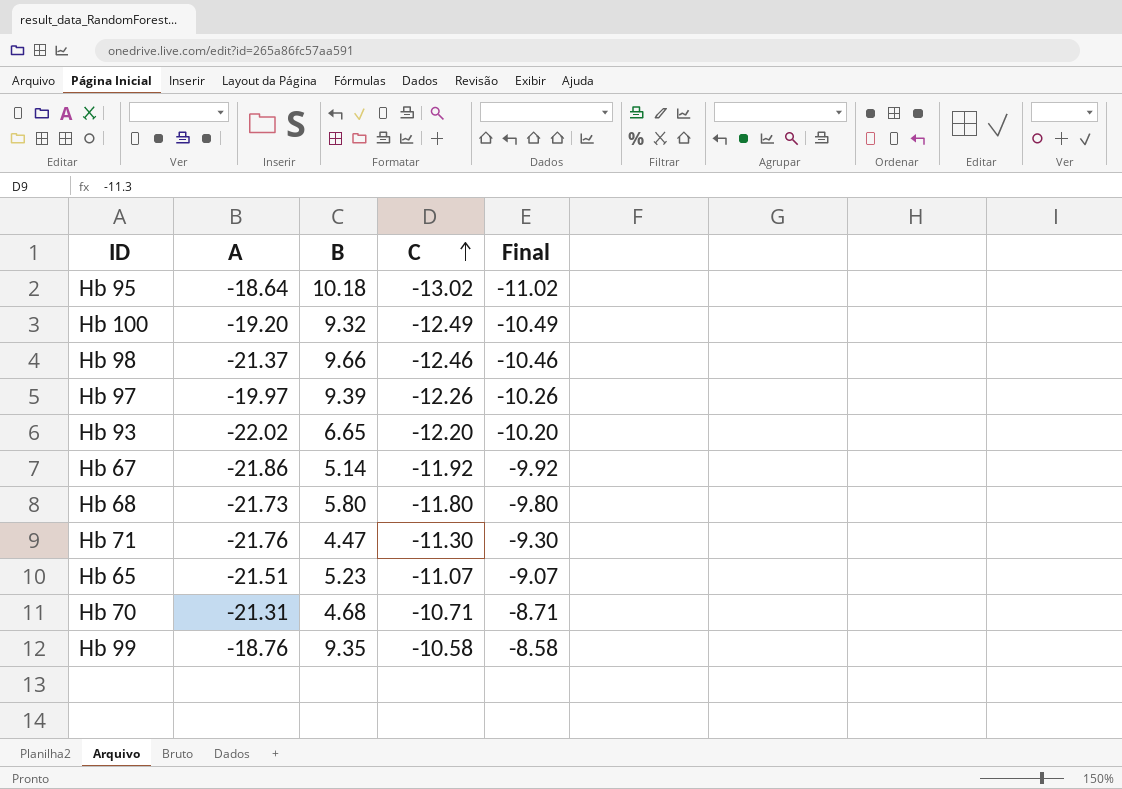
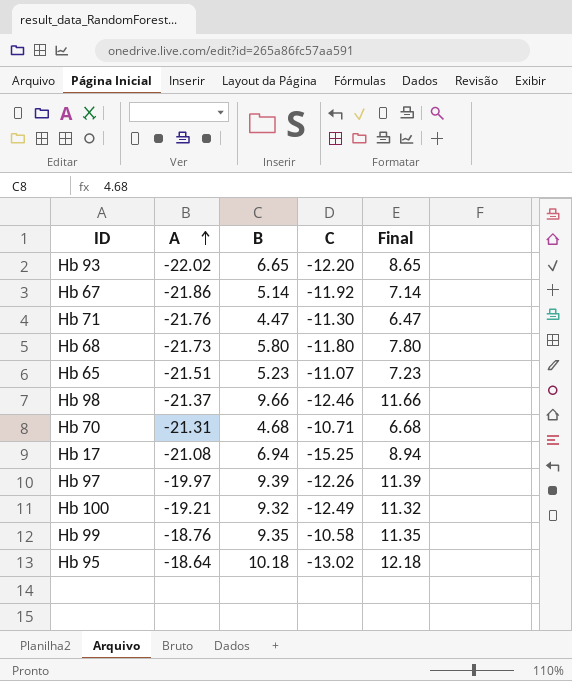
row order: C ascending -> A ascending
column Final | formula: [C] + 2 -> [B] + 2
row Hb 17: none -> -21.08 | 6.94 | -15.25 | 8.94
Hb 100 | A: -19.20 -> -19.21

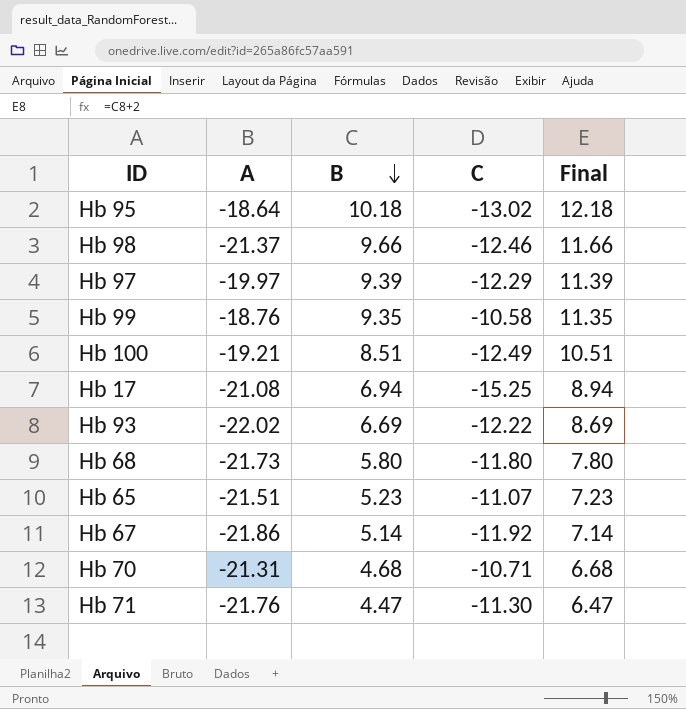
row order: A ascending -> B descending
Hb 97 | C: -12.26 -> -12.29
Hb 100 | B: 9.32 -> 8.51
Hb 100 | Final: 11.32 -> 10.51
Hb 93 | B: 6.65 -> 6.69
Hb 93 | C: -12.20 -> -12.22
Hb 93 | Final: 8.65 -> 8.69

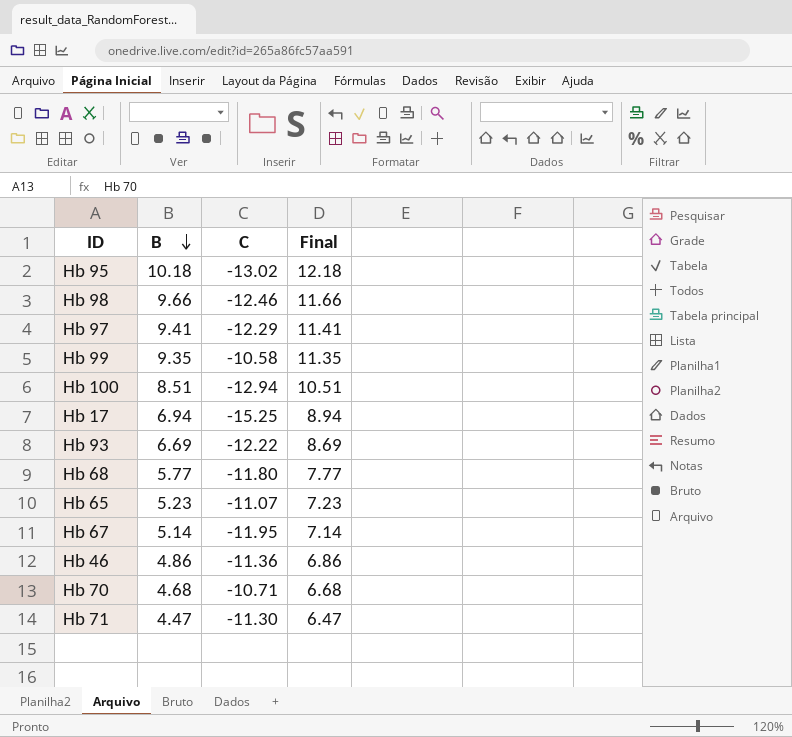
column A | position: 2 -> none
Hb 97 | B: 9.39 -> 9.41
Hb 97 | Final: 11.39 -> 11.41
Hb 100 | C: -12.49 -> -12.94
Hb 68 | B: 5.80 -> 5.77
Hb 68 | Final: 7.80 -> 7.77
Hb 67 | C: -11.92 -> -11.95
row Hb 46: none -> 4.86 | -11.36 | 6.86

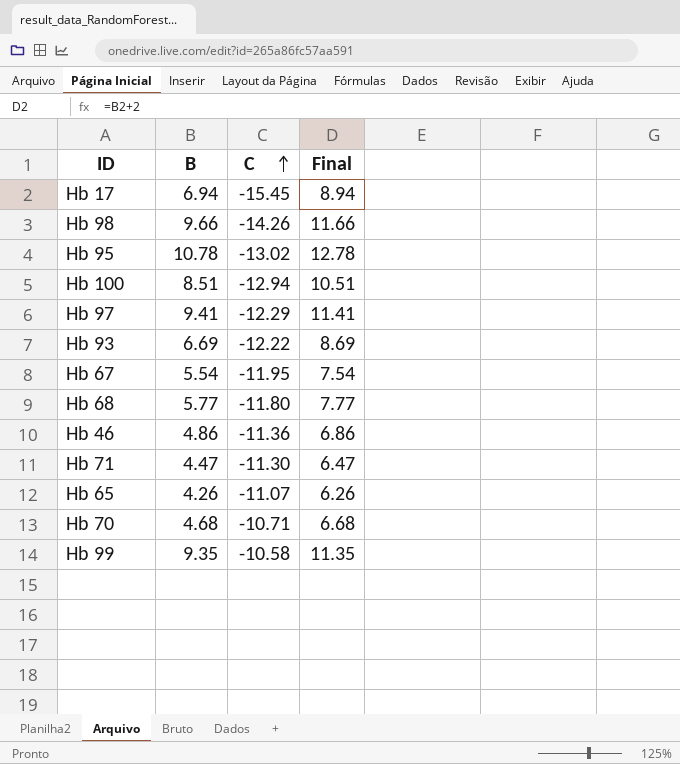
row order: B descending -> C ascending
Hb 17 | C: -15.25 -> -15.45
Hb 98 | C: -12.46 -> -14.26
Hb 95 | B: 10.18 -> 10.78
Hb 95 | Final: 12.18 -> 12.78
Hb 67 | B: 5.14 -> 5.54
Hb 67 | Final: 7.14 -> 7.54
Hb 65 | B: 5.23 -> 4.26
Hb 65 | Final: 7.23 -> 6.26

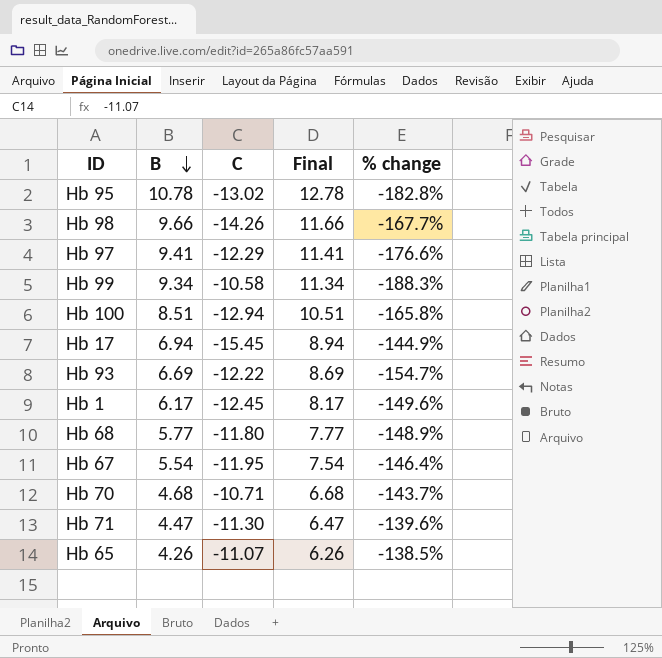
row order: C ascending -> B descending
column % change | formula: none -> ([B] - [C]) / [C]
row Hb 46: 4.86 | -11.36 | 6.86 -> none
Hb 99 | B: 9.35 -> 9.34
Hb 99 | Final: 11.35 -> 11.34
row Hb 1: none -> 6.17 | -12.45 | 8.17 | -149.6%

